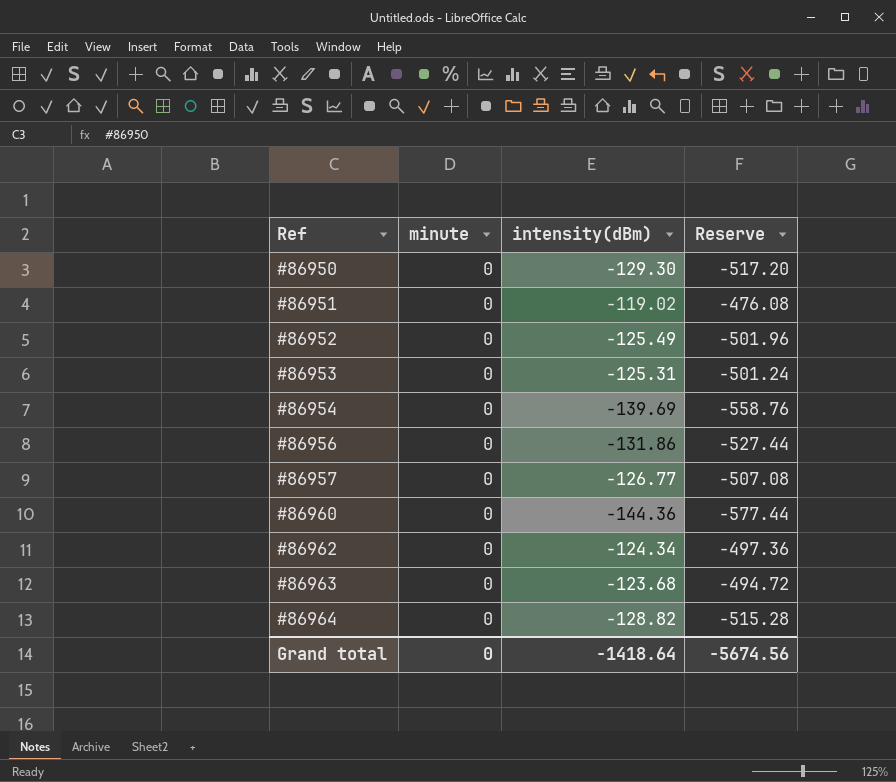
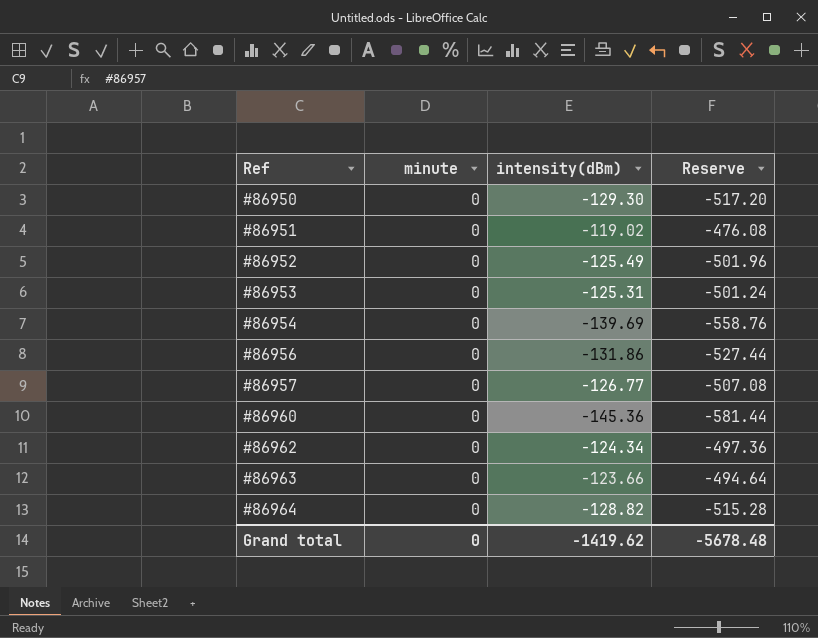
#86960 | intensity(dBm): -144.36 -> -145.36
#86960 | Reserve: -577.44 -> -581.44
#86963 | intensity(dBm): -123.68 -> -123.66
#86963 | Reserve: -494.72 -> -494.64
Grand total | intensity(dBm): -1418.64 -> -1419.62
Grand total | Reserve: -5674.56 -> -5678.48

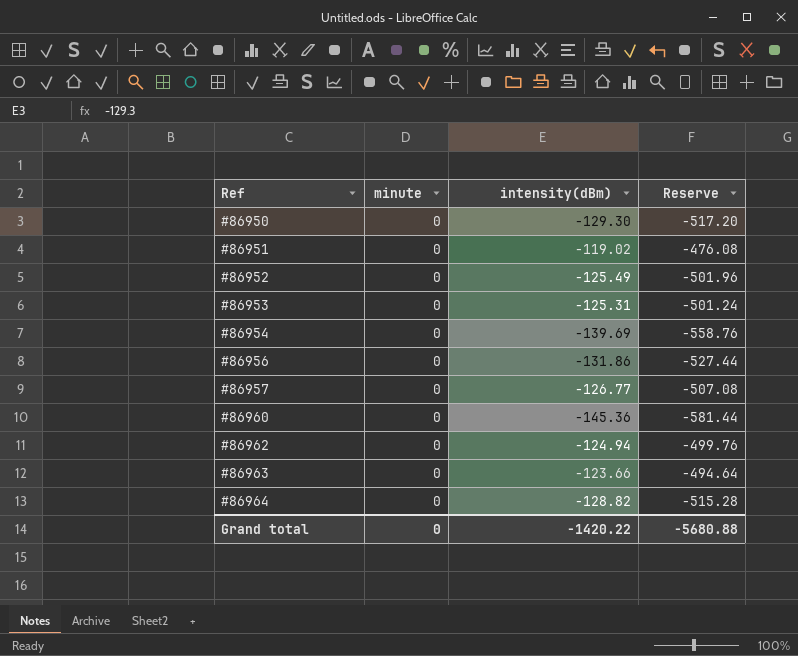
#86962 | intensity(dBm): -124.34 -> -124.94
#86962 | Reserve: -497.36 -> -499.76
Grand total | intensity(dBm): -1419.62 -> -1420.22
Grand total | Reserve: -5678.48 -> -5680.88

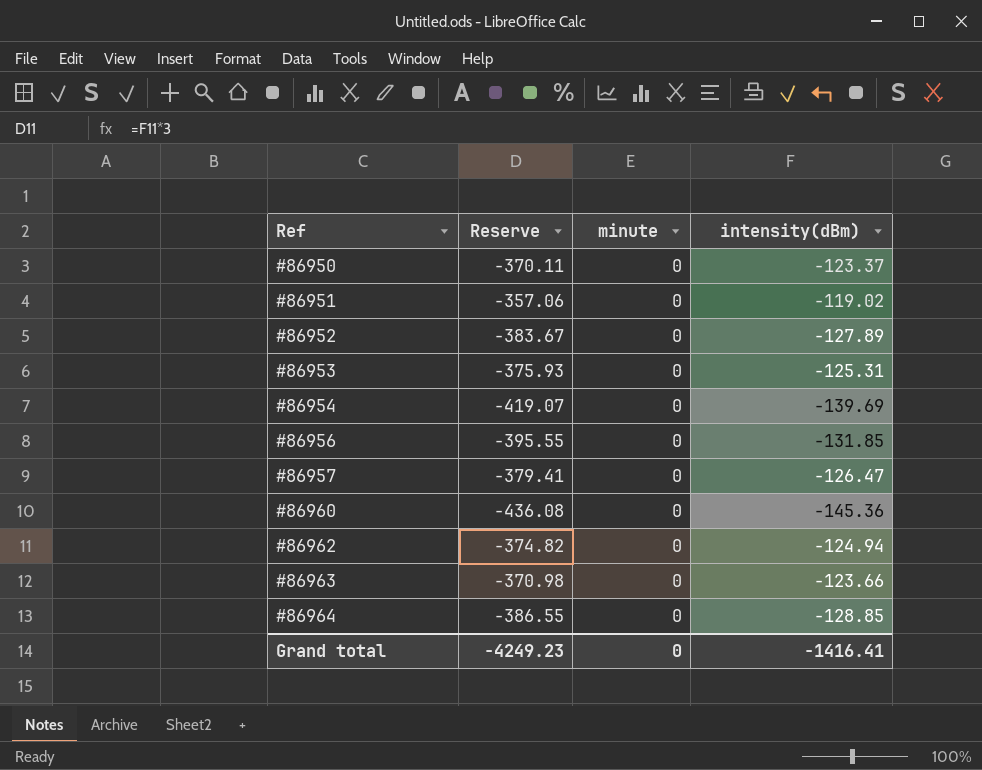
column Reserve | formula: [intensity(dBm)] * 4 -> [intensity(dBm)] * 3
column Reserve | position: 4 -> 2
#86950 | intensity(dBm): -129.30 -> -123.37
#86952 | intensity(dBm): -125.49 -> -127.89
#86956 | intensity(dBm): -131.86 -> -131.85
#86957 | intensity(dBm): -126.77 -> -126.47
#86964 | intensity(dBm): -128.82 -> -128.85
Grand total | Reserve: -5680.88 -> -4249.23
Grand total | intensity(dBm): -1420.22 -> -1416.41

